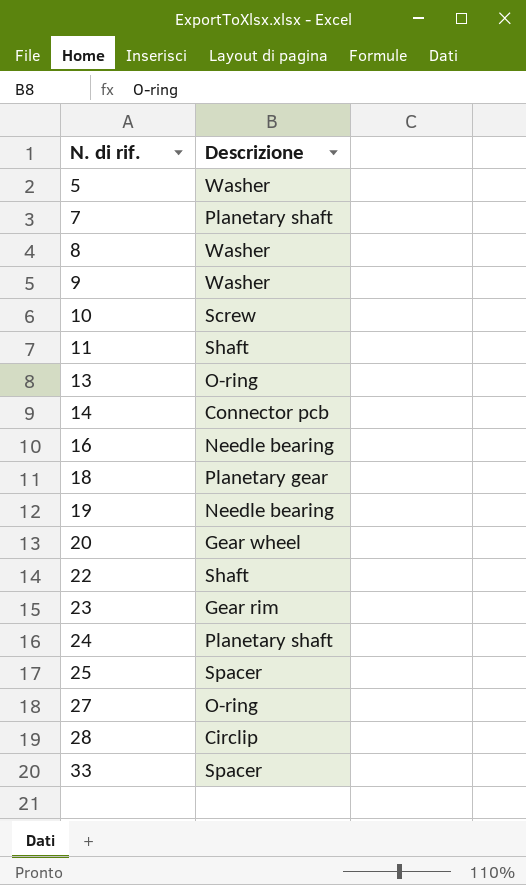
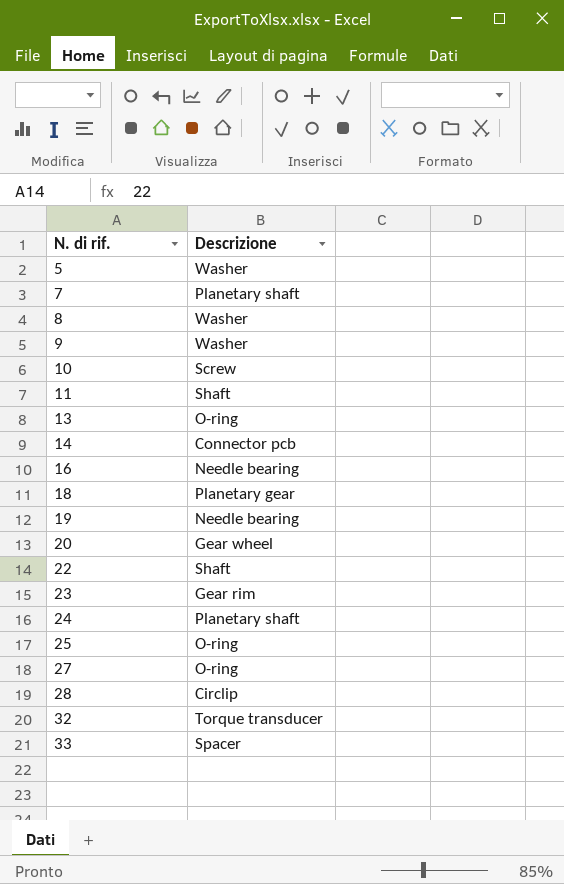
25 | Descrizione: Spacer -> O-ring
row 32: none -> Torque transducer

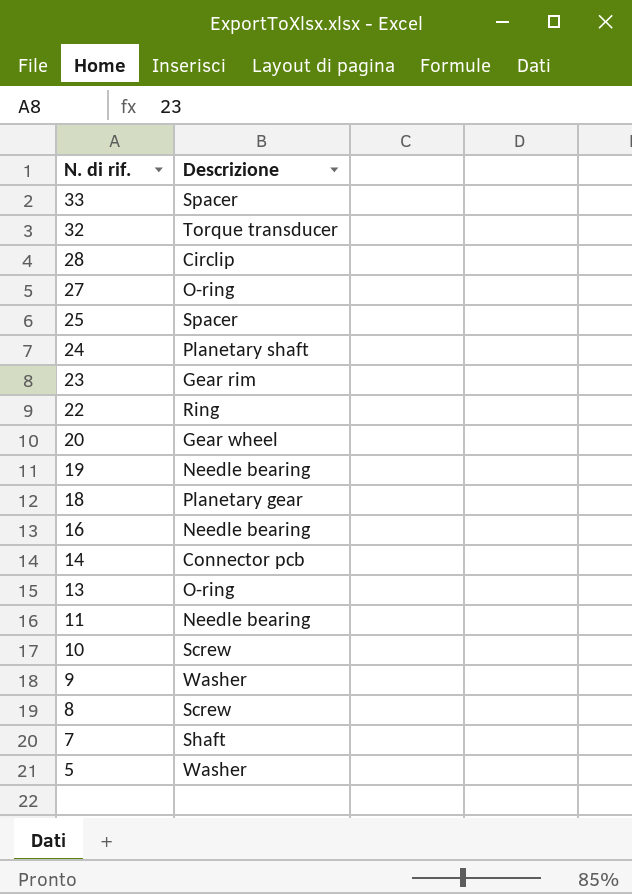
row order: N. di rif. ascending -> N. di rif. descending
25 | Descrizione: O-ring -> Spacer
22 | Descrizione: Shaft -> Ring
11 | Descrizione: Shaft -> Needle bearing
8 | Descrizione: Washer -> Screw
7 | Descrizione: Planetary shaft -> Shaft

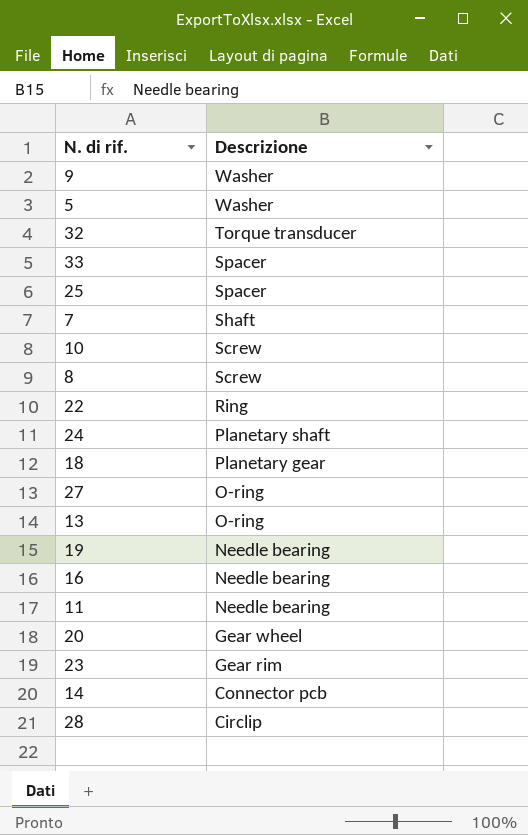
row order: N. di rif. descending -> Descrizione descending

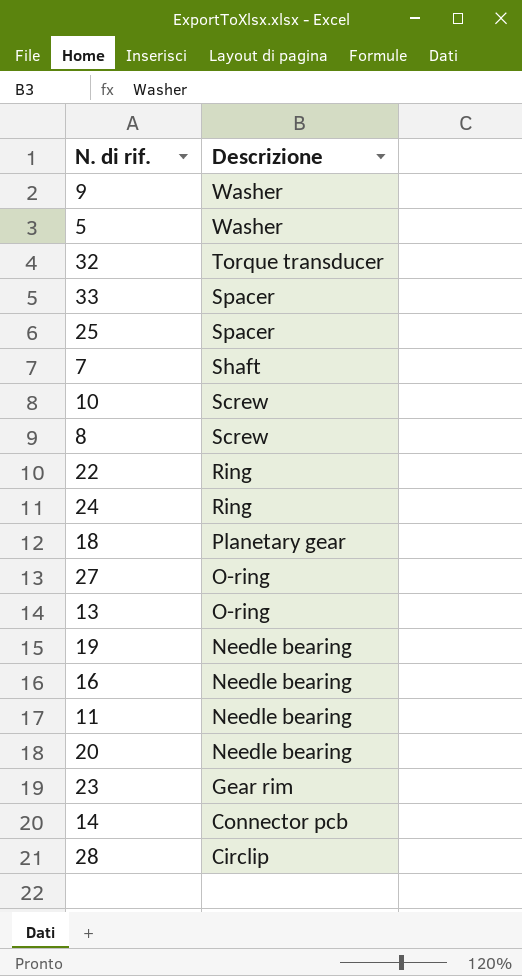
24 | Descrizione: Planetary shaft -> Ring
20 | Descrizione: Gear wheel -> Needle bearing

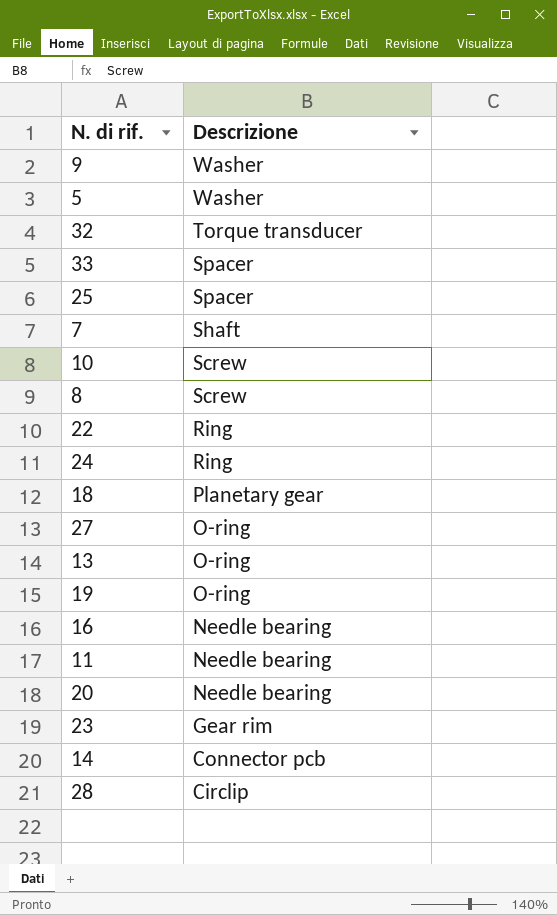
19 | Descrizione: Needle bearing -> O-ring

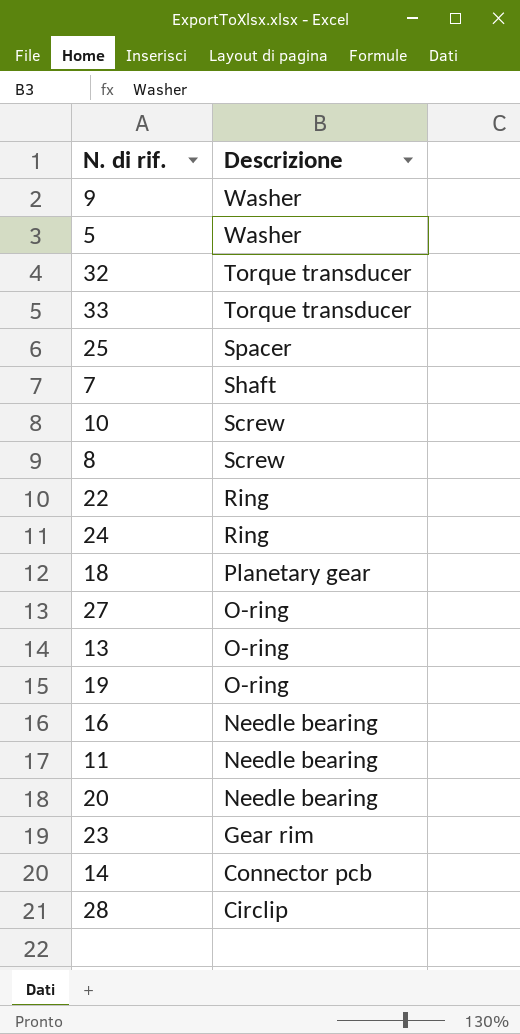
33 | Descrizione: Spacer -> Torque transducer

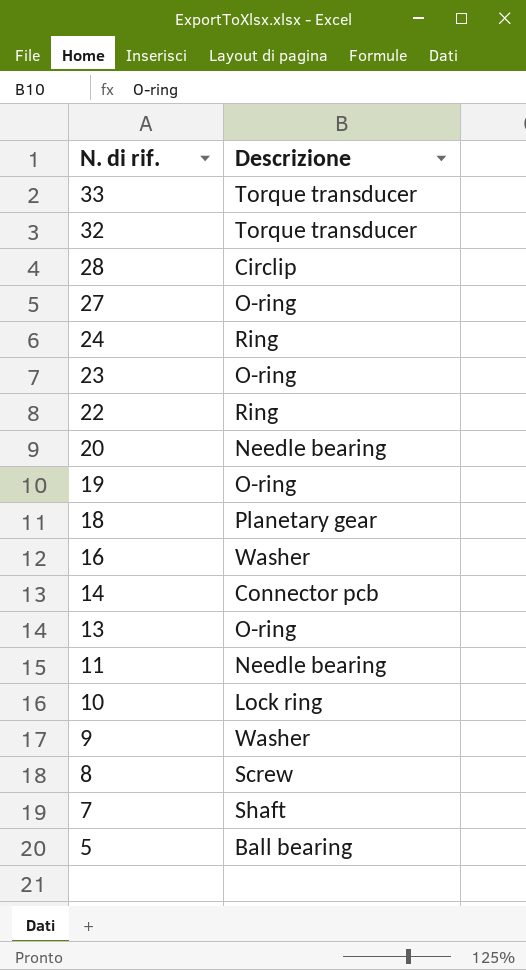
row order: Descrizione descending -> N. di rif. descending
row 25: Spacer -> none
23 | Descrizione: Gear rim -> O-ring
16 | Descrizione: Needle bearing -> Washer
10 | Descrizione: Screw -> Lock ring
5 | Descrizione: Washer -> Ball bearing

